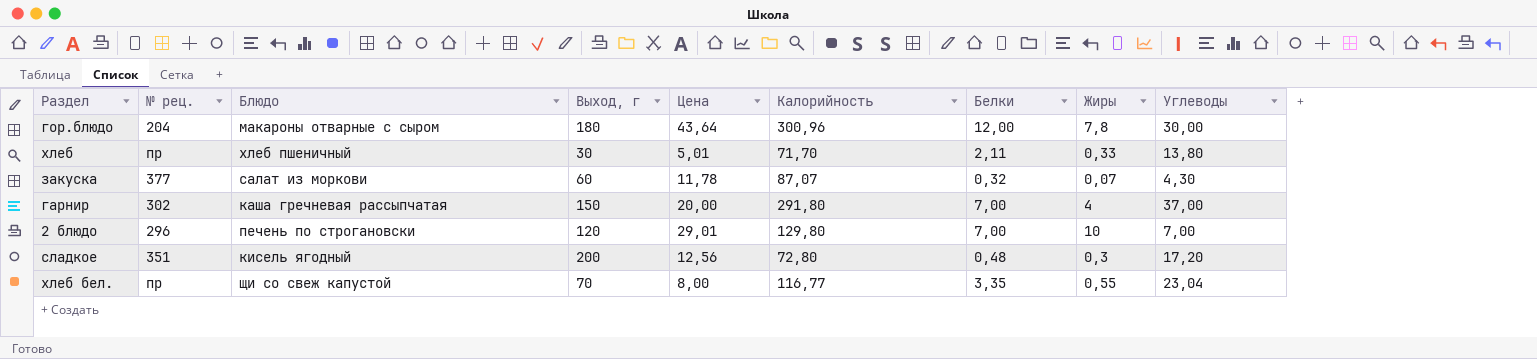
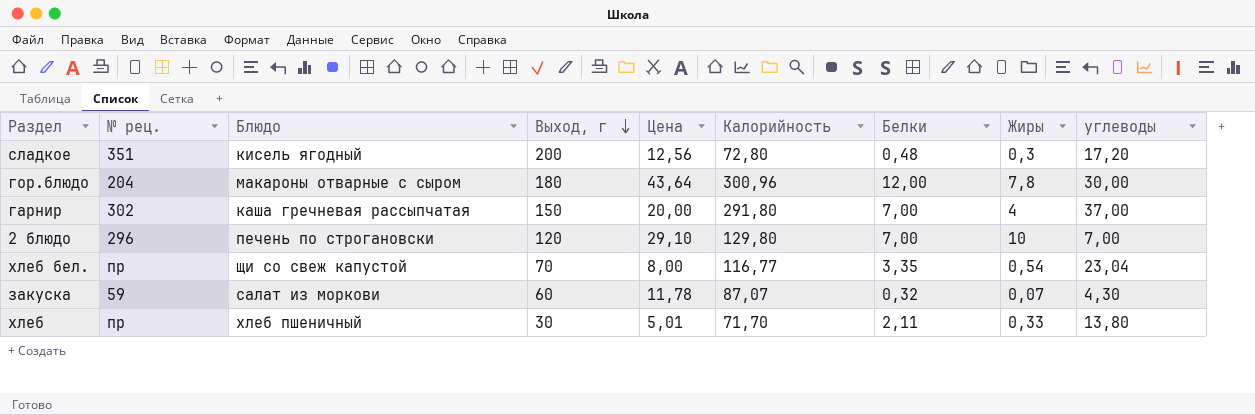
row order: none -> Выход, г descending
column name: Углеводы -> углеводы
2 блюдо | Цена: 29,01 -> 29,10
хлеб бел. | Жиры: 0,55 -> 0,54
закуска | № рец.: 377 -> 59

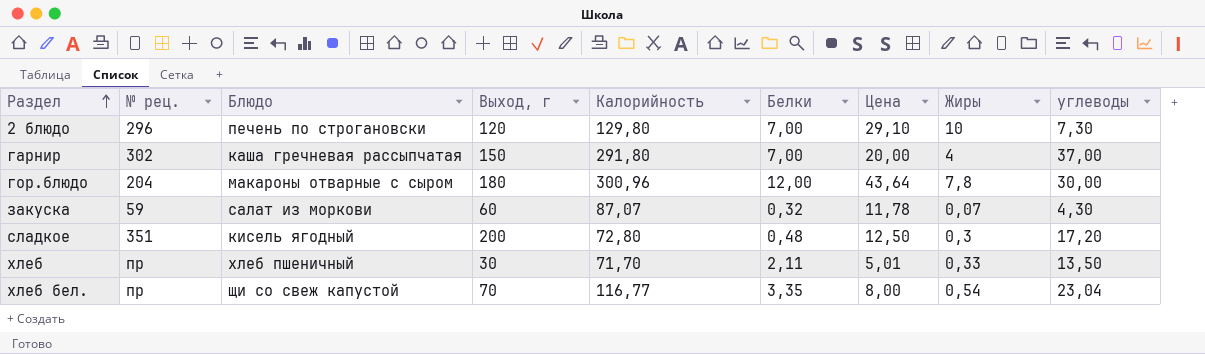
row order: Выход, г descending -> Раздел ascending
column Цена | position: 5 -> 7
2 блюдо | углеводы: 7,00 -> 7,30
сладкое | Цена: 12,56 -> 12,50
хлеб | углеводы: 13,80 -> 13,50

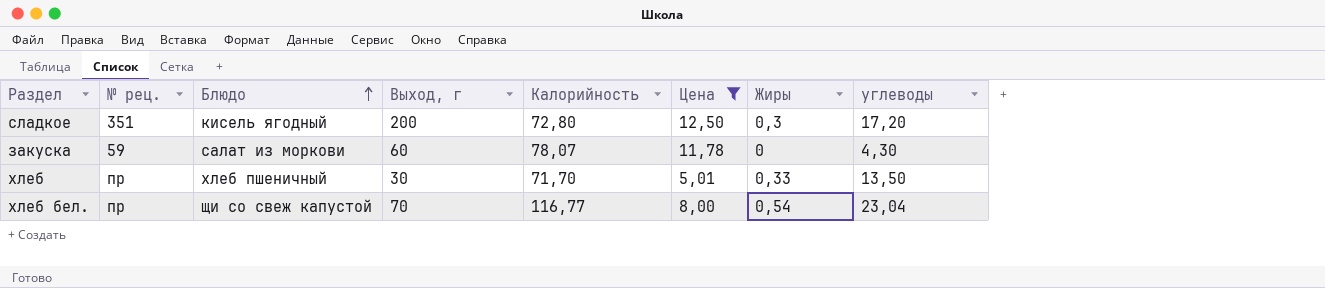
filter: none -> Цена <= 12,50
row order: Раздел ascending -> Блюдо ascending
column Белки | position: 6 -> none
закуска | Калорийность: 87,07 -> 78,07
закуска | Жиры: 0,07 -> 0

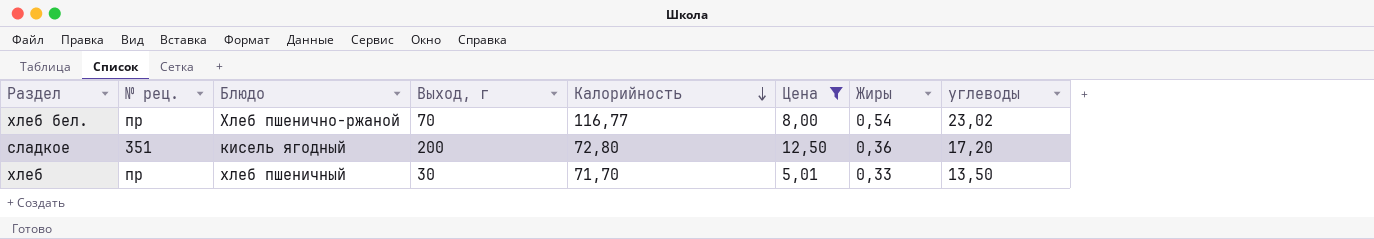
row order: Блюдо ascending -> Калорийность descending
row закуска: 59 | салат из моркови | 60 | 78,07 | 11,78 | 0 | 4,30 -> none
хлеб бел. | Блюдо: щи со свеж капустой -> Хлеб пшенично-ржаной
хлеб бел. | углеводы: 23,04 -> 23,02
сладкое | Жиры: 0,3 -> 0,36

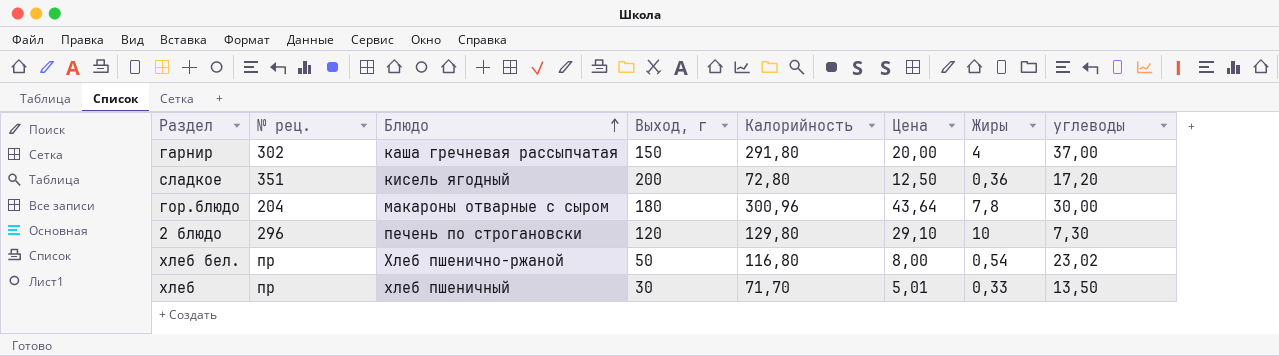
filter: Цена <= 12,50 -> none
row order: Калорийность descending -> Блюдо ascending
хлеб бел. | Выход, г: 70 -> 50
хлеб бел. | Калорийность: 116,77 -> 116,80

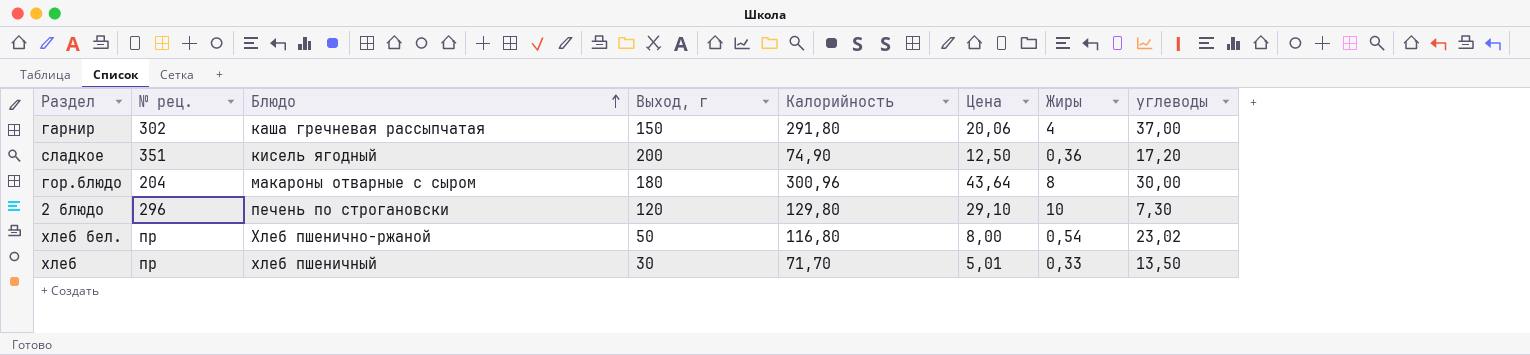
гарнир | Цена: 20,00 -> 20,06
сладкое | Калорийность: 72,80 -> 74,90
гор.блюдо | Жиры: 7,8 -> 8

